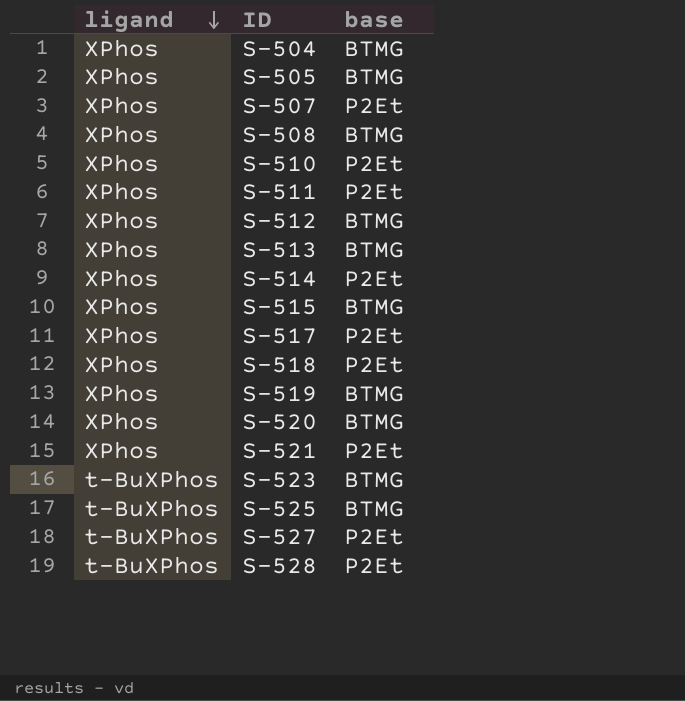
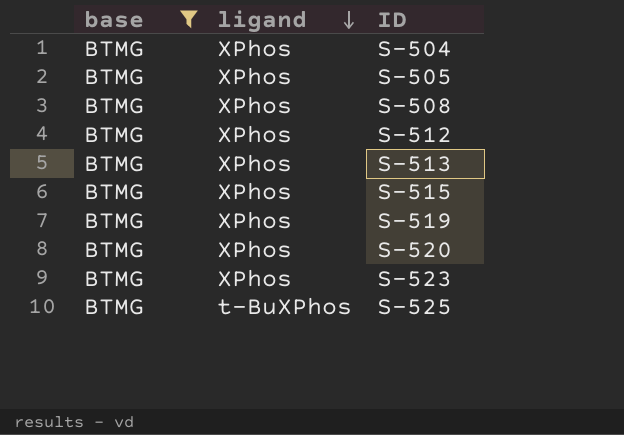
filter: none -> base = BTMG
column base | position: 3 -> 1
S-523 | ligand: t-BuXPhos -> XPhos

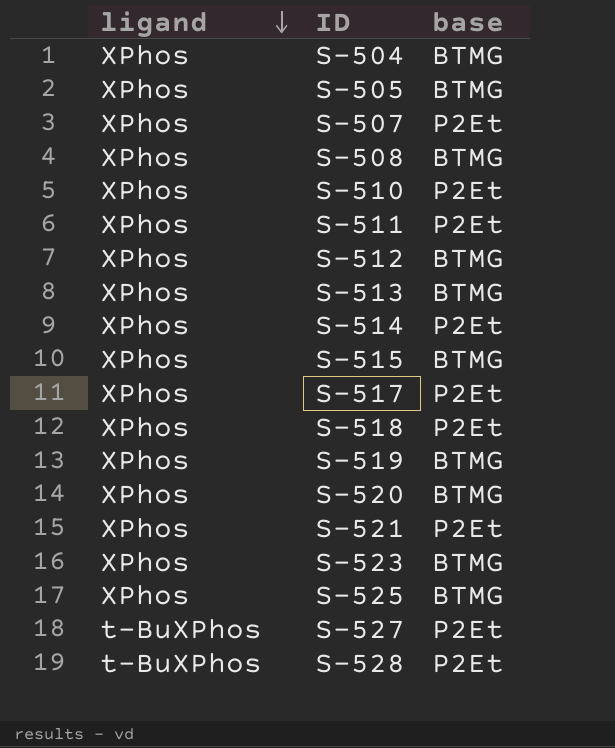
filter: base = BTMG -> none
column base | position: 1 -> 3
S-525 | ligand: t-BuXPhos -> XPhos

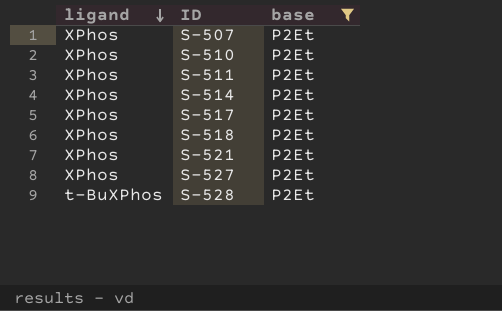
filter: none -> base = P2Et
S-527 | ligand: t-BuXPhos -> XPhos

